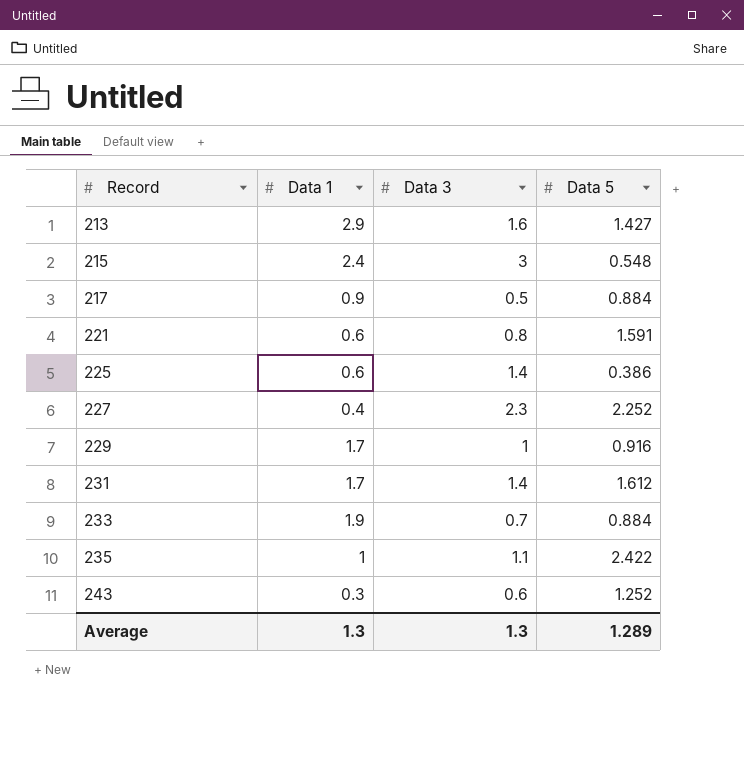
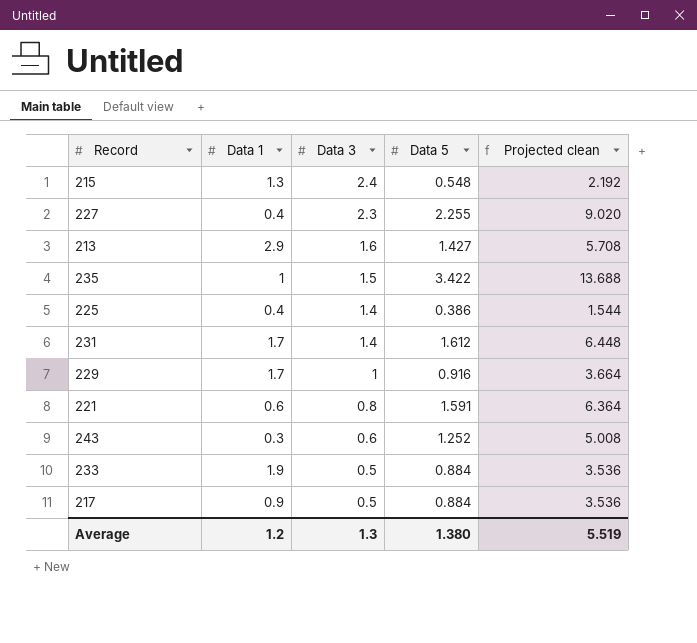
row order: Record ascending -> Data 3 descending
column Projected clean | formula: none -> [Data 5] * 4
215 | Data 1: 2.4 -> 1.3
215 | Data 3: 3 -> 2.4
227 | Data 5: 2.252 -> 2.255
235 | Data 3: 1.1 -> 1.5
235 | Data 5: 2.422 -> 3.422
225 | Data 1: 0.6 -> 0.4
233 | Data 3: 0.7 -> 0.5
Average | Data 1: 1.3 -> 1.2
Average | Data 5: 1.289 -> 1.380

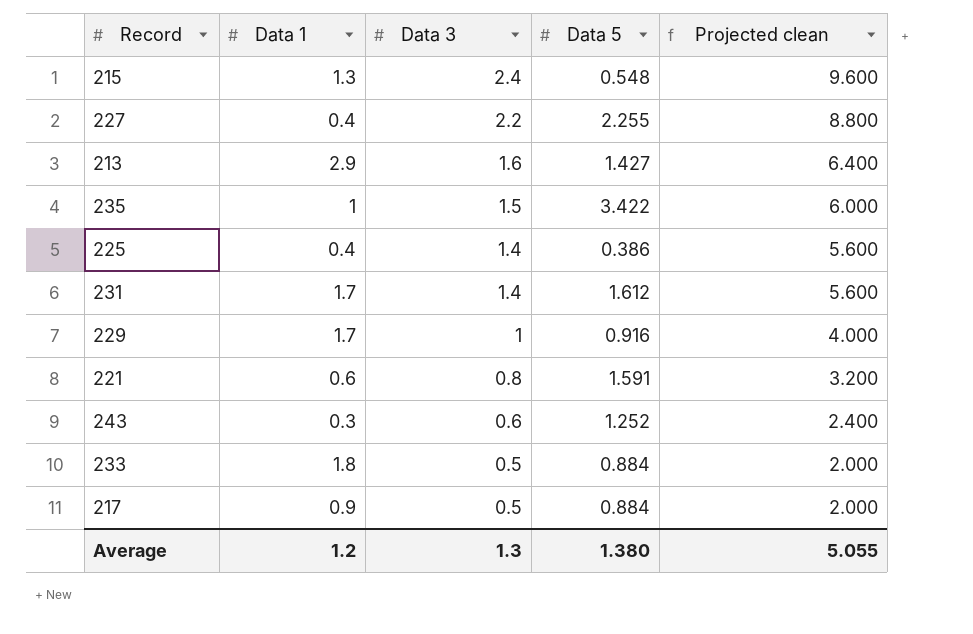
column Projected clean | formula: [Data 5] * 4 -> [Data 3] * 4
227 | Data 3: 2.3 -> 2.2
233 | Data 1: 1.9 -> 1.8
Average | Projected clean: 5.519 -> 5.055

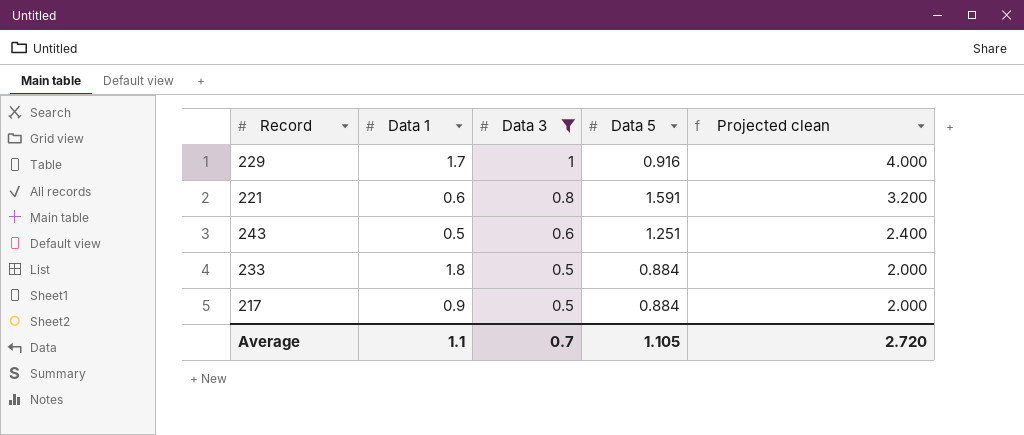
filter: none -> Data 3 <= 1
243 | Data 1: 0.3 -> 0.5
243 | Data 5: 1.252 -> 1.251
Average | Data 1: 1.2 -> 1.1
Average | Data 3: 1.3 -> 0.7
Average | Data 5: 1.380 -> 1.105
Average | Projected clean: 5.055 -> 2.720

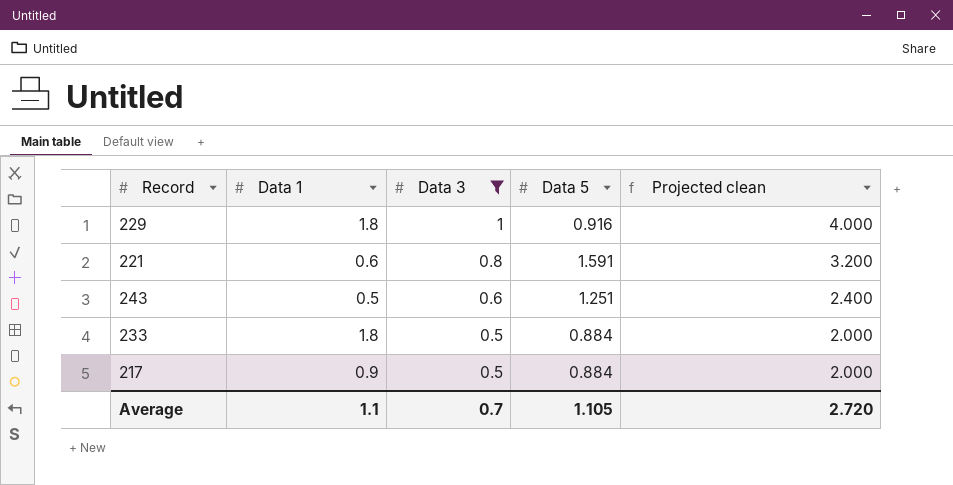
229 | Data 1: 1.7 -> 1.8

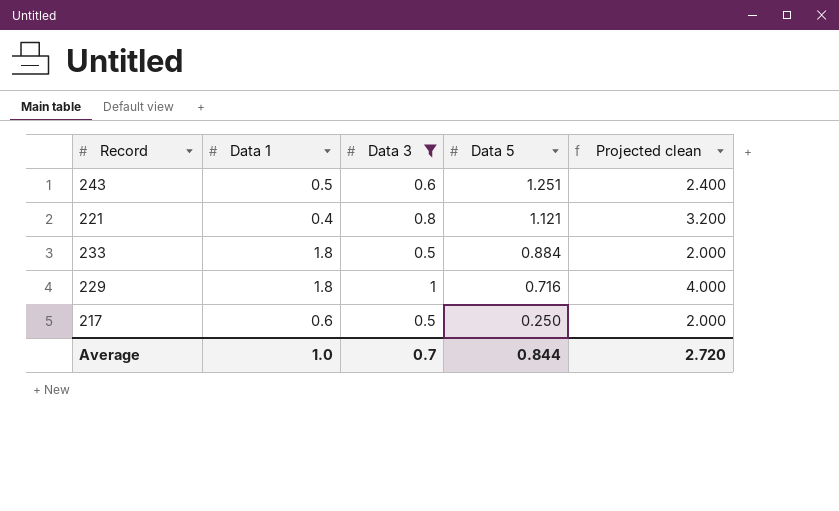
row order: Data 3 descending -> Data 5 descending
221 | Data 1: 0.6 -> 0.4
221 | Data 5: 1.591 -> 1.121
229 | Data 5: 0.916 -> 0.716
217 | Data 1: 0.9 -> 0.6
217 | Data 5: 0.884 -> 0.250
Average | Data 1: 1.1 -> 1.0
Average | Data 5: 1.105 -> 0.844

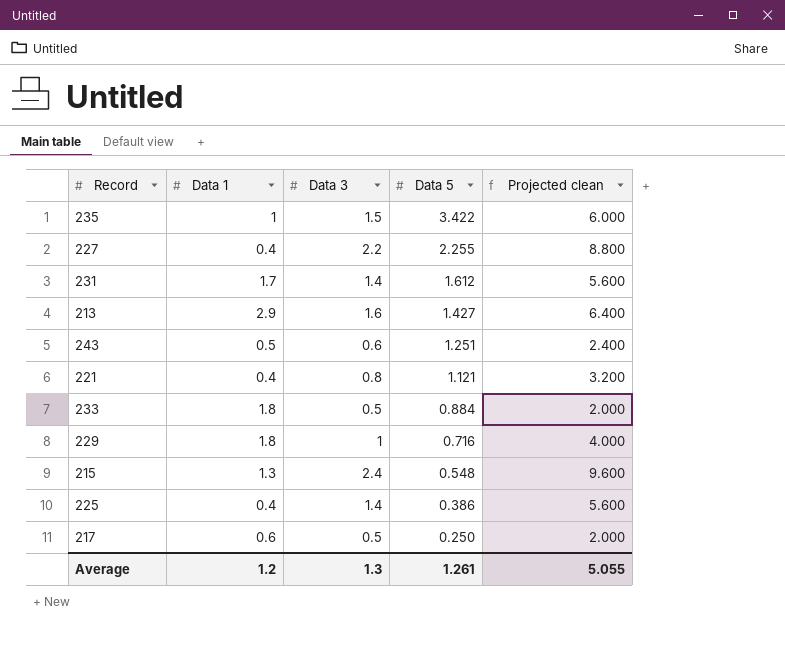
filter: Data 3 <= 1 -> none
Average | Data 1: 1.0 -> 1.2
Average | Data 3: 0.7 -> 1.3
Average | Data 5: 0.844 -> 1.261
Average | Projected clean: 2.720 -> 5.055

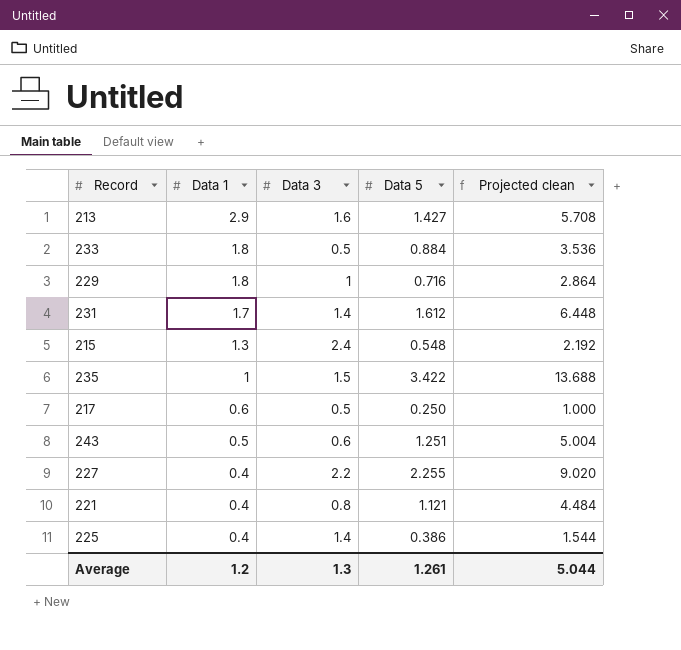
row order: Data 5 descending -> Data 1 descending
column Projected clean | formula: [Data 3] * 4 -> [Data 5] * 4
Average | Projected clean: 5.055 -> 5.044

